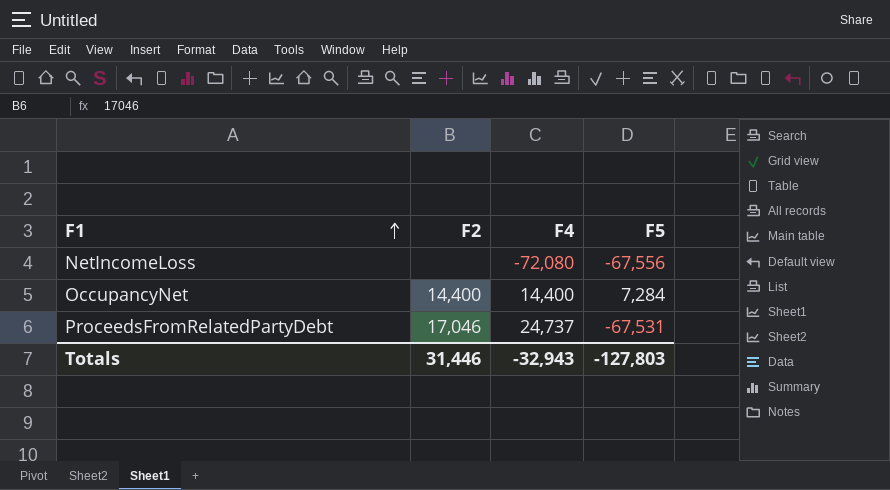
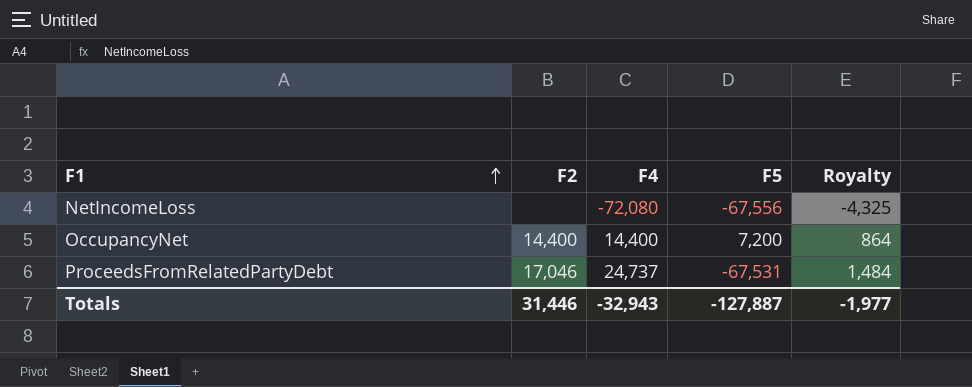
column Royalty | formula: none -> [F4] * 0.06
OccupancyNet | F5: 7,284 -> 7,200
Totals | F5: -127,803 -> -127,887

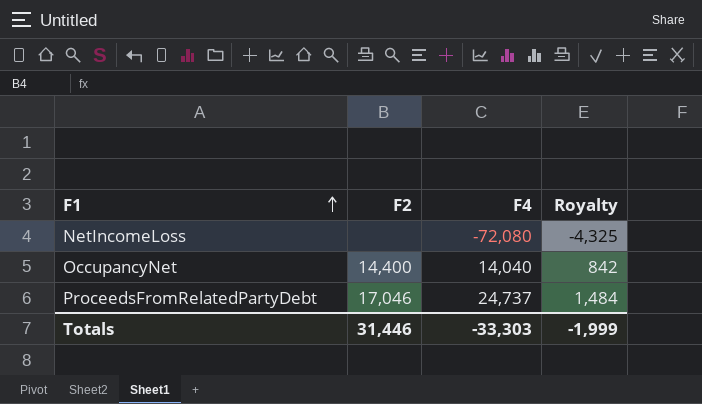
column F5 | position: 4 -> none
OccupancyNet | F4: 14,400 -> 14,040
OccupancyNet | Royalty: 864 -> 842
Totals | F4: -32,943 -> -33,303
Totals | Royalty: -1,977 -> -1,999

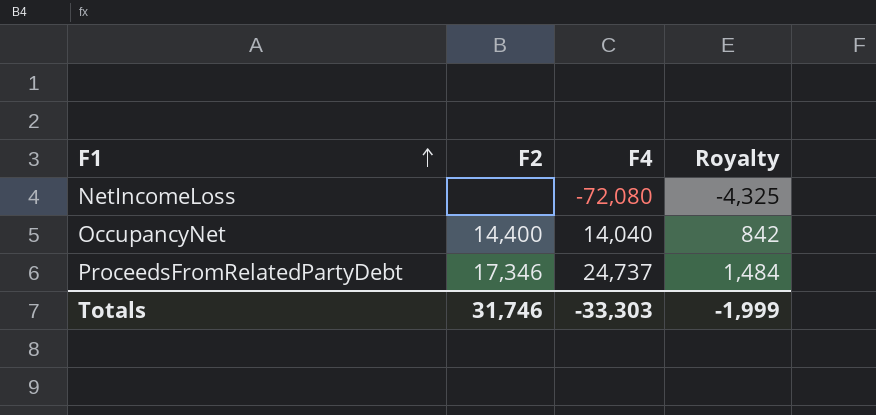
ProceedsFromRelatedPartyDebt | F2: 17,046 -> 17,346
Totals | F2: 31,446 -> 31,746

